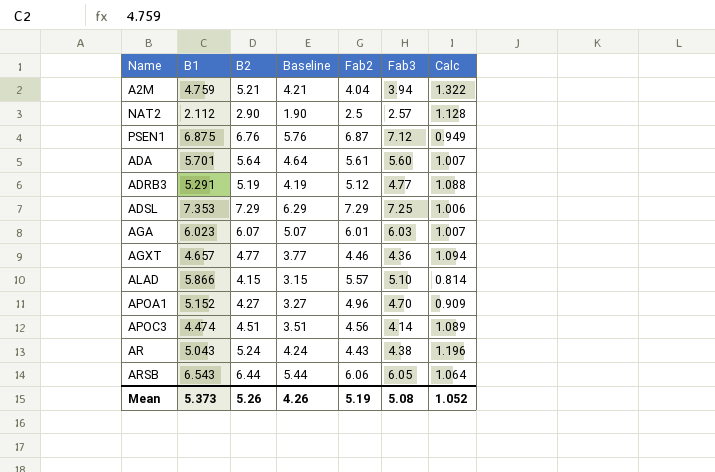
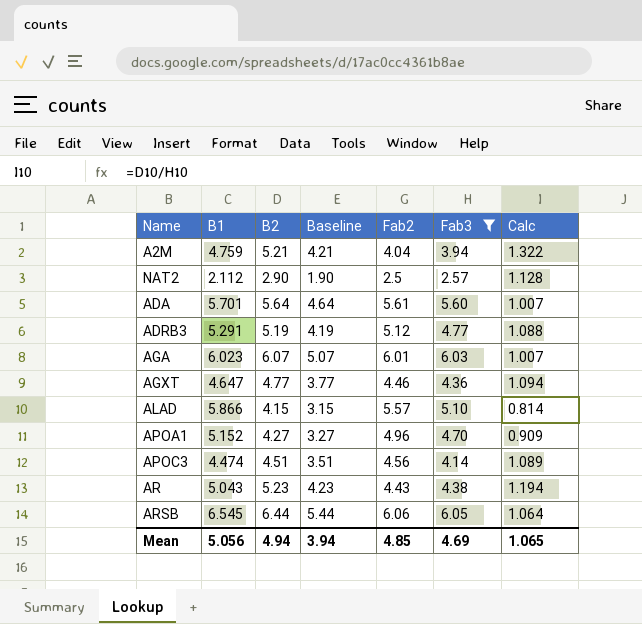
filter: none -> Fab3 <= 6.05
AGXT | B1: 4.657 -> 4.647
AR | B2: 5.24 -> 5.23
AR | Baseline: 4.24 -> 4.23
AR | Calc: 1.196 -> 1.194
ARSB | B1: 6.543 -> 6.545
Mean | B1: 5.373 -> 5.056
Mean | B2: 5.26 -> 4.94
Mean | Baseline: 4.26 -> 3.94
Mean | Fab2: 5.19 -> 4.85
Mean | Fab3: 5.08 -> 4.69
Mean | Calc: 1.052 -> 1.065

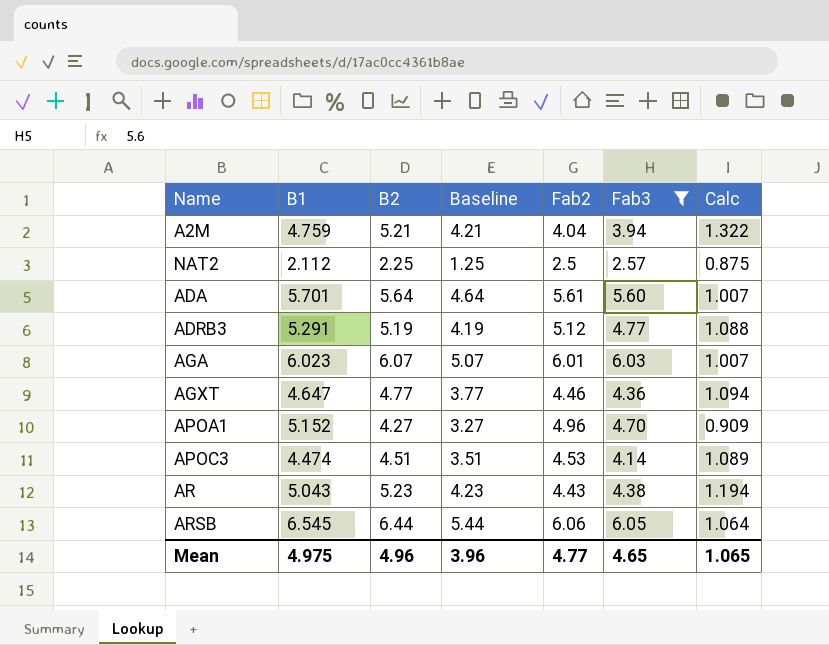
row ALAD: 5.866 | 4.15 | 3.15 | 5.57 | 5.10 | 0.814 -> none
NAT2 | B2: 2.90 -> 2.25
NAT2 | Baseline: 1.90 -> 1.25
NAT2 | Calc: 1.128 -> 0.875
APOC3 | Fab2: 4.56 -> 4.53
Mean | B1: 5.056 -> 4.975
Mean | B2: 4.94 -> 4.96
Mean | Baseline: 3.94 -> 3.96
Mean | Fab2: 4.85 -> 4.77
Mean | Fab3: 4.69 -> 4.65

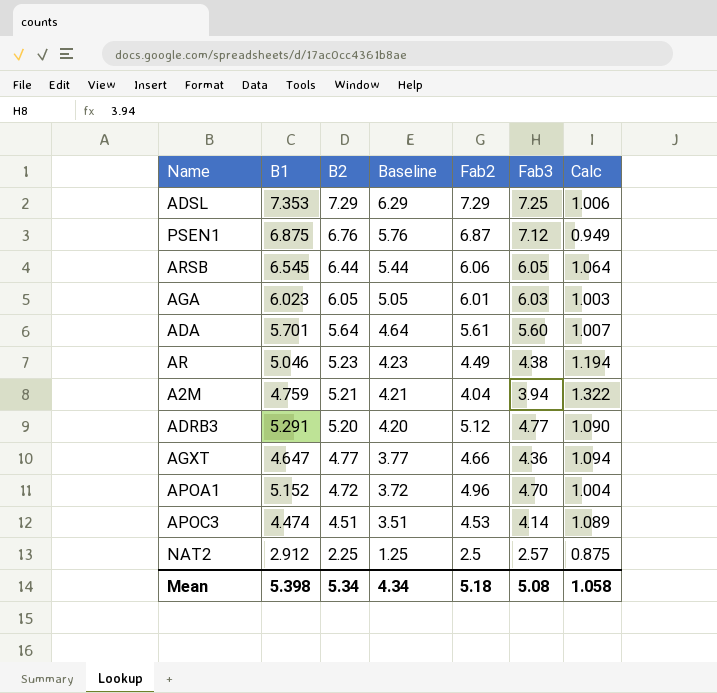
filter: Fab3 <= 6.05 -> none
row order: none -> B2 descending
AGA | B2: 6.07 -> 6.05
AGA | Baseline: 5.07 -> 5.05
AGA | Calc: 1.007 -> 1.003
AR | B1: 5.043 -> 5.046
AR | Fab2: 4.43 -> 4.49
ADRB3 | B2: 5.19 -> 5.20
ADRB3 | Baseline: 4.19 -> 4.20
ADRB3 | Calc: 1.088 -> 1.090
AGXT | Fab2: 4.46 -> 4.66
APOA1 | B2: 4.27 -> 4.72
APOA1 | Baseline: 3.27 -> 3.72
APOA1 | Calc: 0.909 -> 1.004
NAT2 | B1: 2.112 -> 2.912
Mean | B1: 4.975 -> 5.398
Mean | B2: 4.96 -> 5.34
Mean | Baseline: 3.96 -> 4.34
Mean | Fab2: 4.77 -> 5.18
Mean | Fab3: 4.65 -> 5.08
Mean | Calc: 1.065 -> 1.058

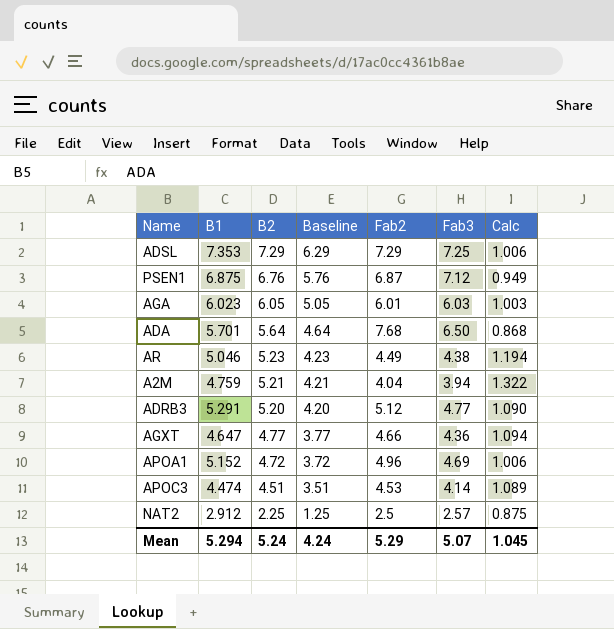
row ARSB: 6.545 | 6.44 | 5.44 | 6.06 | 6.05 | 1.064 -> none
ADA | Fab2: 5.61 -> 7.68
ADA | Fab3: 5.60 -> 6.50
ADA | Calc: 1.007 -> 0.868
APOA1 | Fab3: 4.70 -> 4.69
APOA1 | Calc: 1.004 -> 1.006
Mean | B1: 5.398 -> 5.294
Mean | B2: 5.34 -> 5.24
Mean | Baseline: 4.34 -> 4.24
Mean | Fab2: 5.18 -> 5.29
Mean | Fab3: 5.08 -> 5.07
Mean | Calc: 1.058 -> 1.045

